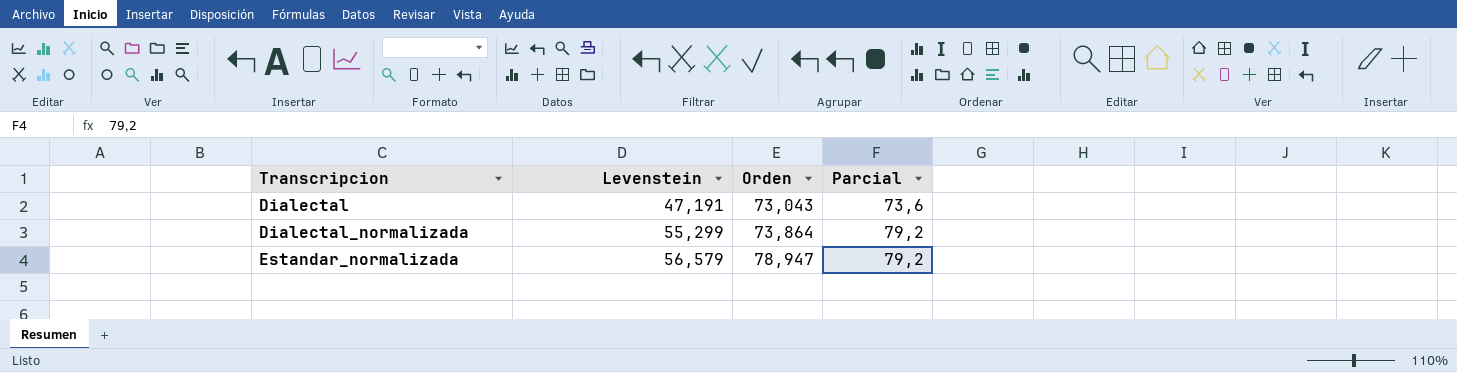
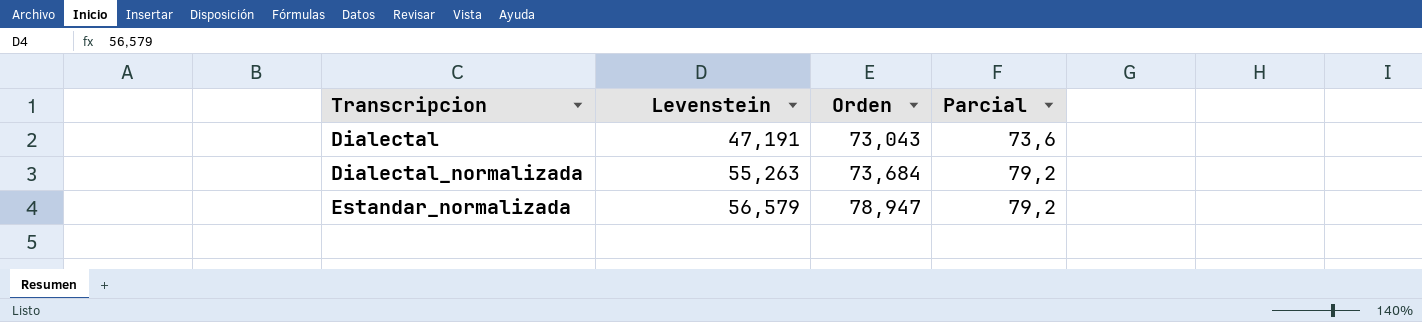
Dialectal_normalizada | Levenstein: 55,299 -> 55,263
Dialectal_normalizada | Orden: 73,864 -> 73,684

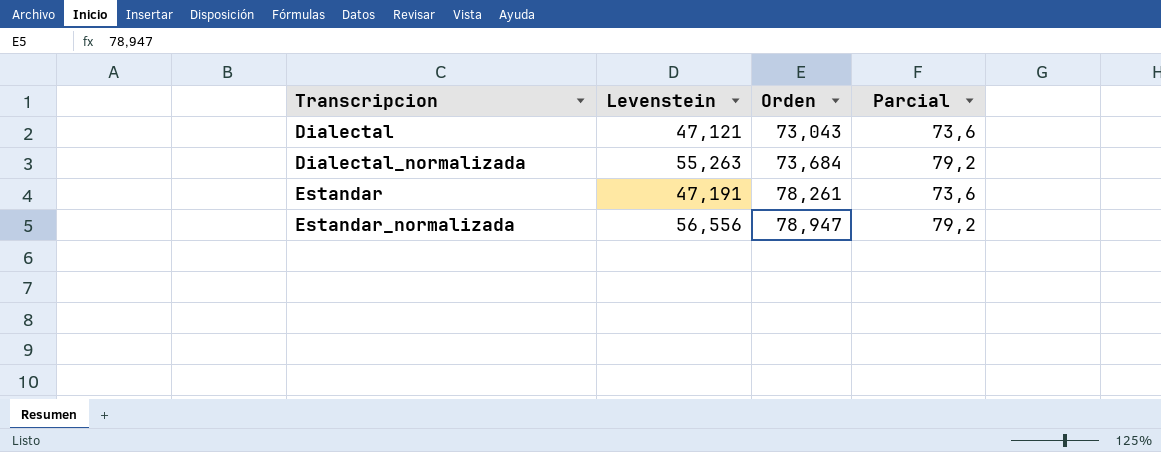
Dialectal | Levenstein: 47,191 -> 47,121
row Estandar: none -> 47,191 | 78,261 | 73,6
Estandar_normalizada | Levenstein: 56,579 -> 56,556

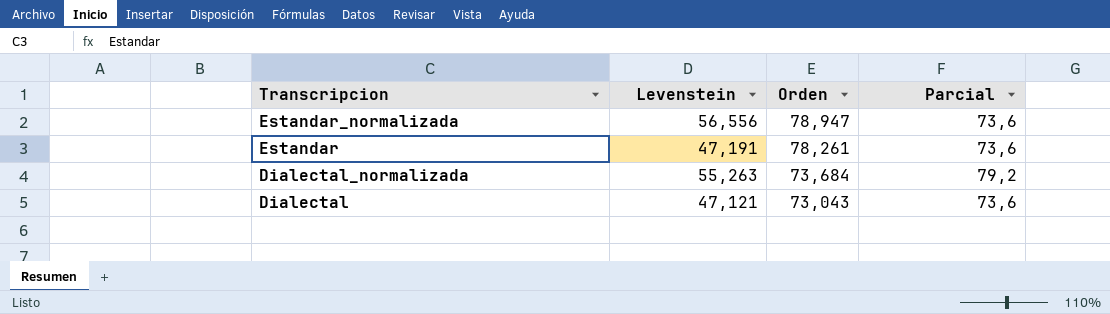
row order: Transcripcion ascending -> Transcripcion descending
Estandar_normalizada | Parcial: 79,2 -> 73,6

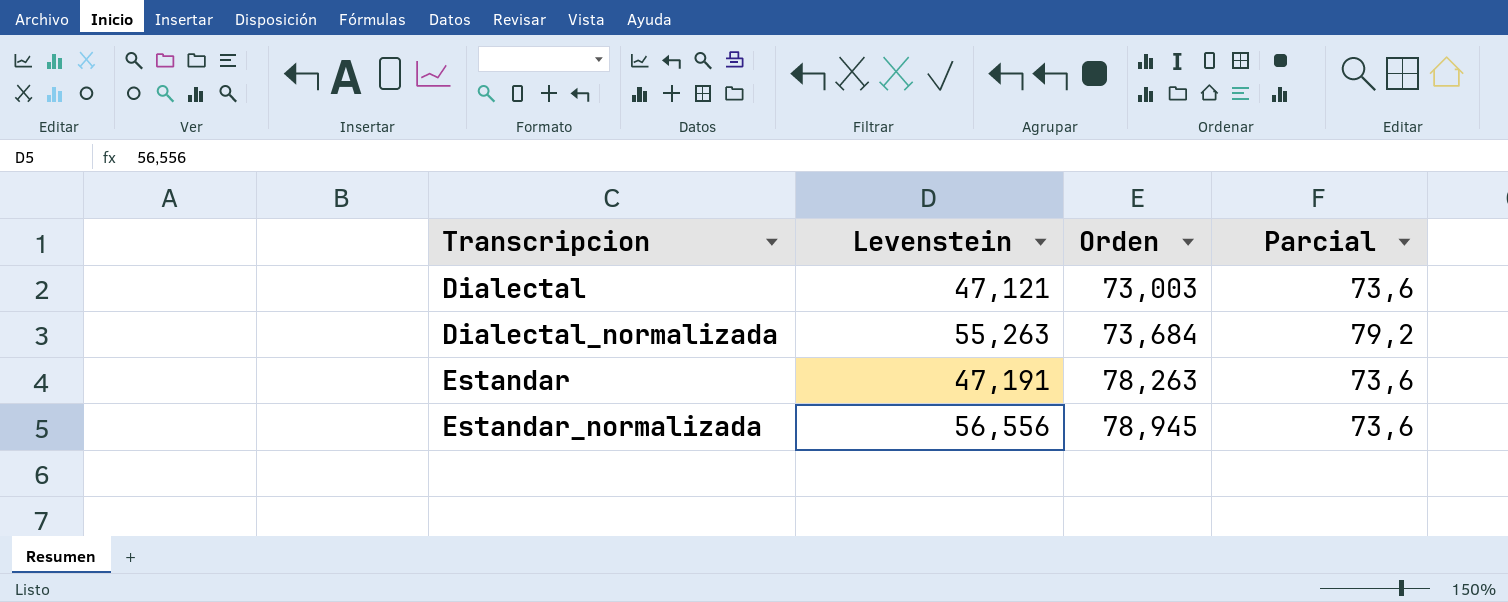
row order: Transcripcion descending -> Transcripcion ascending
Dialectal | Orden: 73,043 -> 73,003
Estandar | Orden: 78,261 -> 78,263
Estandar_normalizada | Orden: 78,947 -> 78,945

